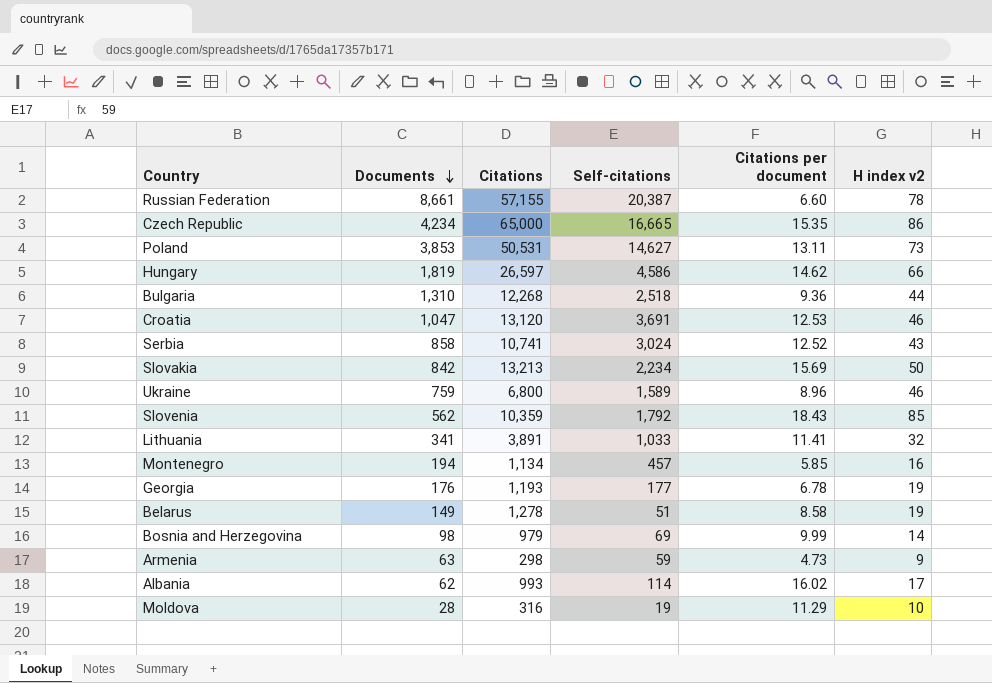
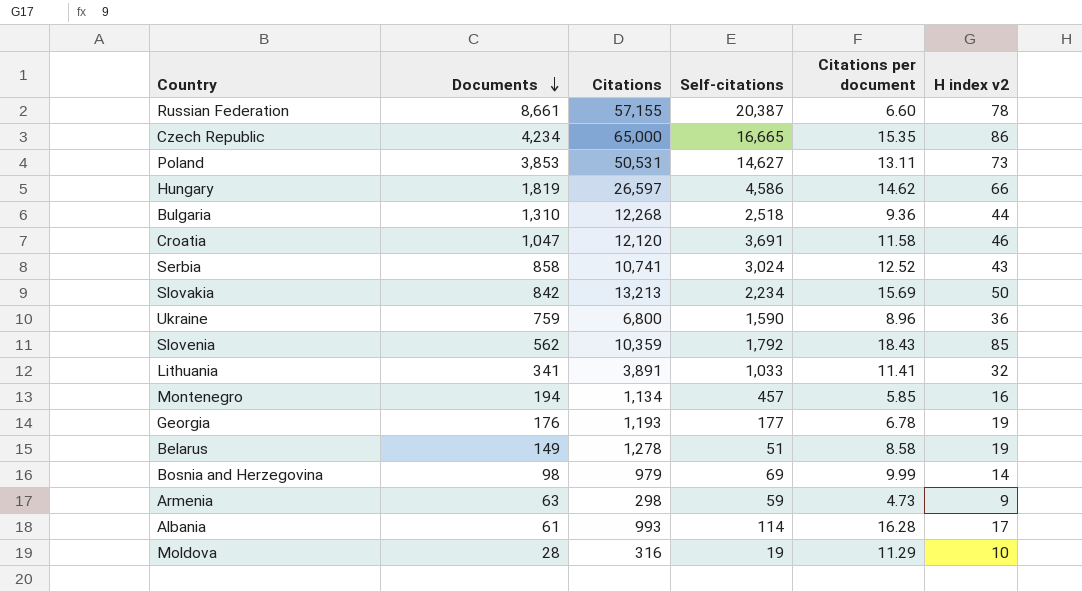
Croatia | Citations: 13,120 -> 12,120
Croatia | Citations per document: 12.53 -> 11.58
Ukraine | Self-citations: 1,589 -> 1,590
Ukraine | H index v2: 46 -> 36
Albania | Documents: 62 -> 61
Albania | Citations per document: 16.02 -> 16.28

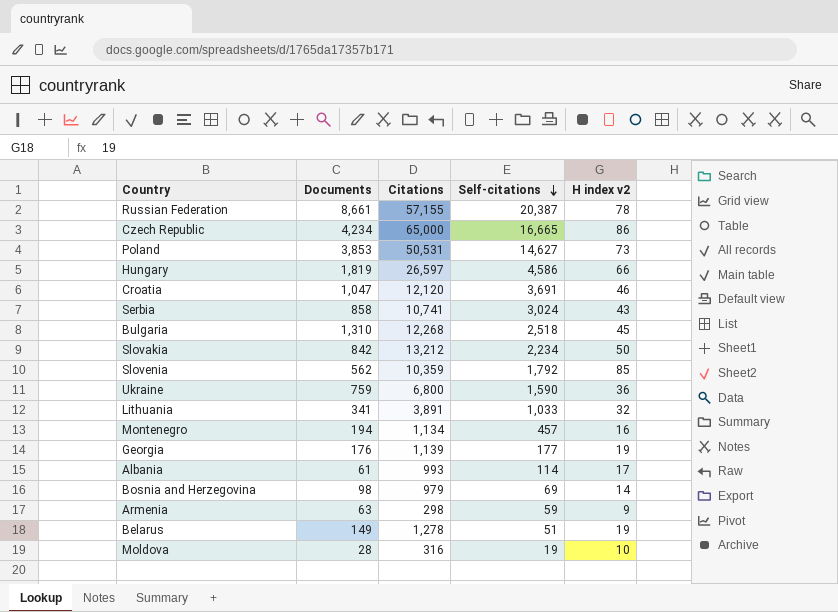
row order: Documents descending -> Self-citations descending
column Citations per document | formula: [Citations] / [Documents] -> none
Bulgaria | H index v2: 44 -> 45
Slovakia | Citations: 13,213 -> 13,212
Georgia | Citations: 1,193 -> 1,139

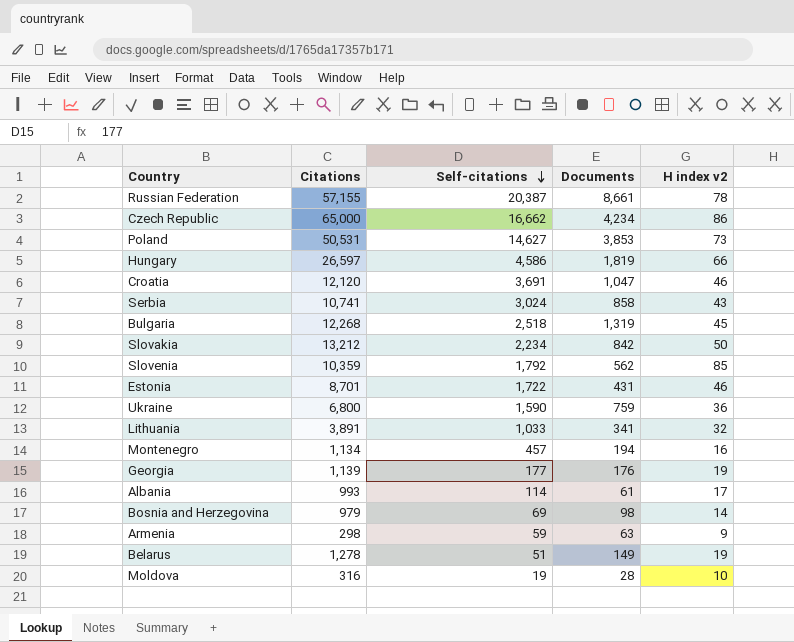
column Documents | position: 2 -> 4
Czech Republic | Self-citations: 16,665 -> 16,662
Bulgaria | Documents: 1,310 -> 1,319
row Estonia: none -> 8,701 | 1,722 | 431 | 46

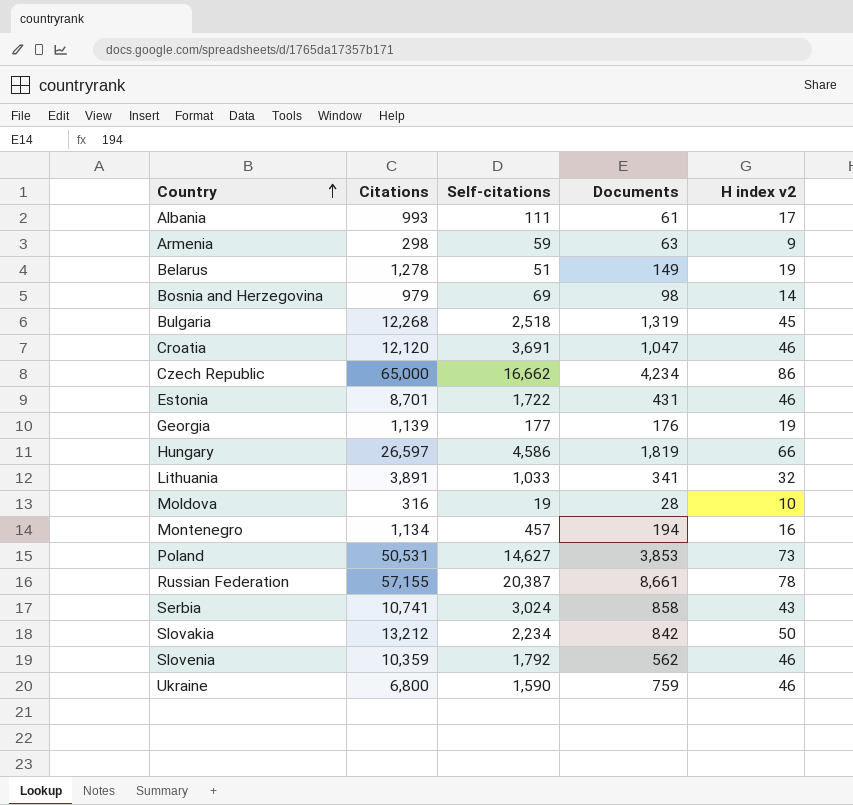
row order: Self-citations descending -> Country ascending
Albania | Self-citations: 114 -> 111
Slovenia | H index v2: 85 -> 46
Ukraine | H index v2: 36 -> 46

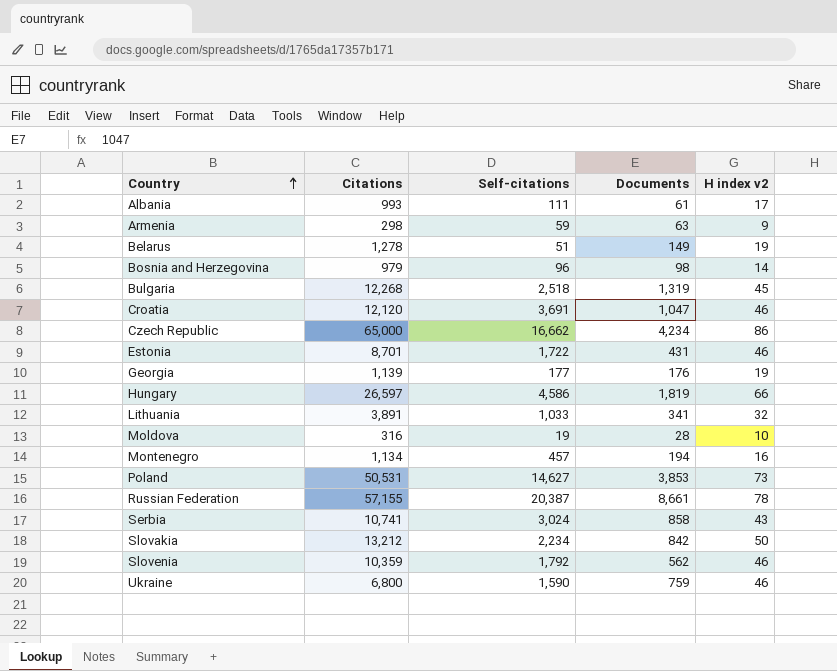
Bosnia and Herzegovina | Self-citations: 69 -> 96

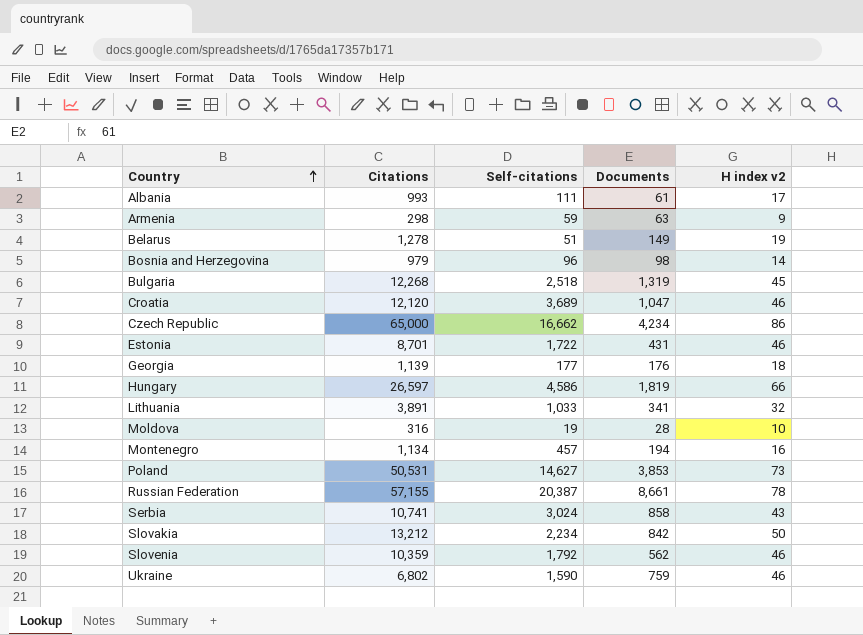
Croatia | Self-citations: 3,691 -> 3,689
Georgia | H index v2: 19 -> 18
Ukraine | Citations: 6,800 -> 6,802

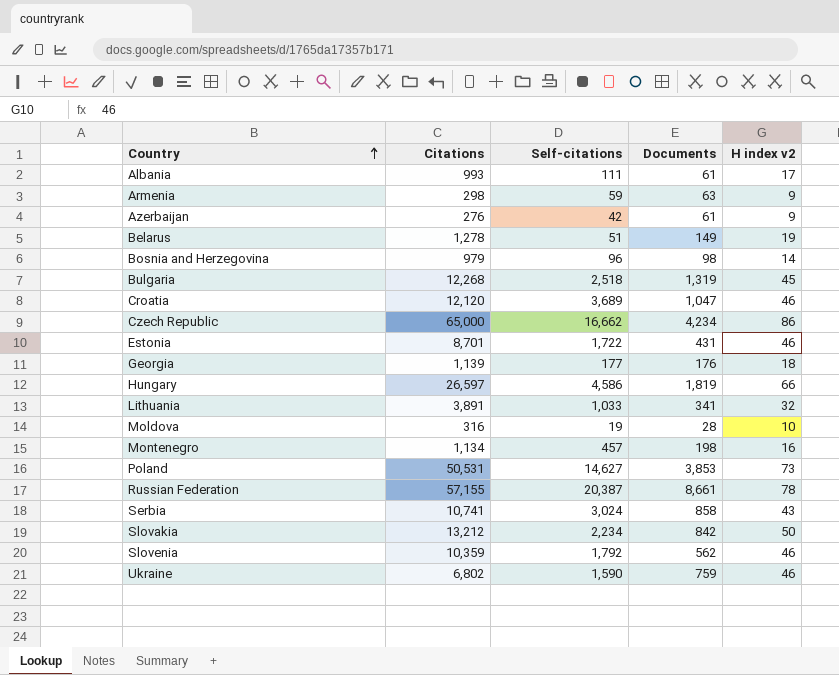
row Azerbaijan: none -> 276 | 42 | 61 | 9
Montenegro | Documents: 194 -> 198

